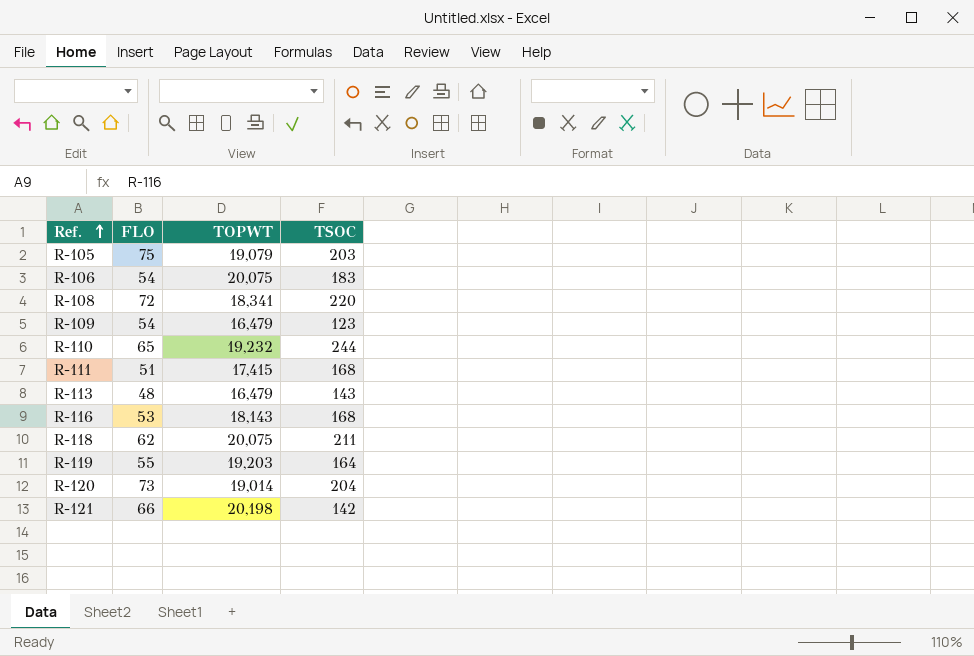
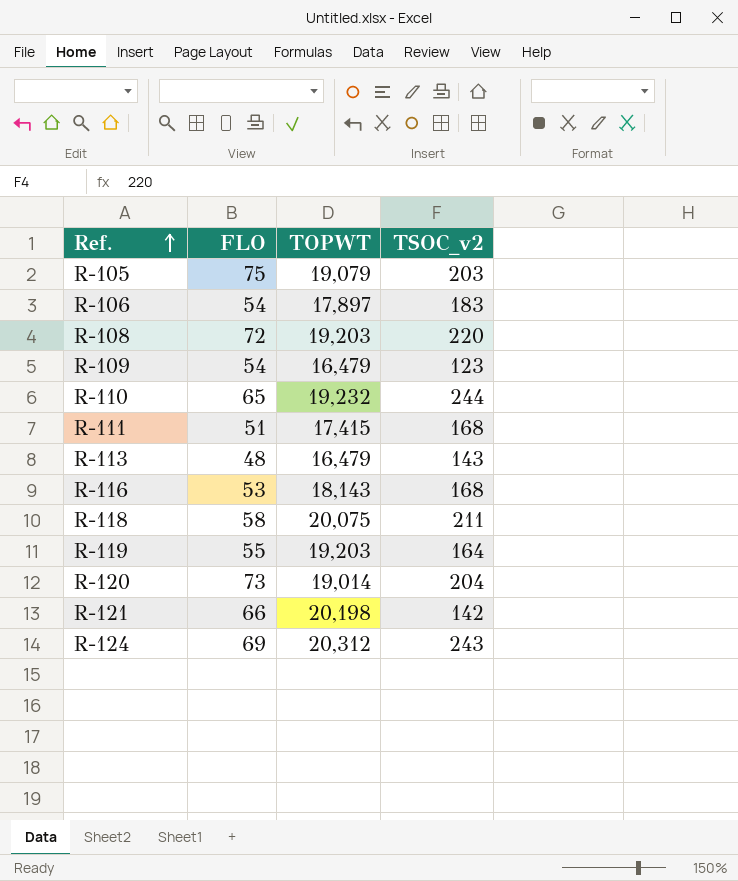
column name: TSOC -> TSOC_v2
R-106 | TOPWT: 20,075 -> 17,897
R-108 | TOPWT: 18,341 -> 19,203
R-118 | FLO: 62 -> 58
row R-124: none -> 69 | 20,312 | 243

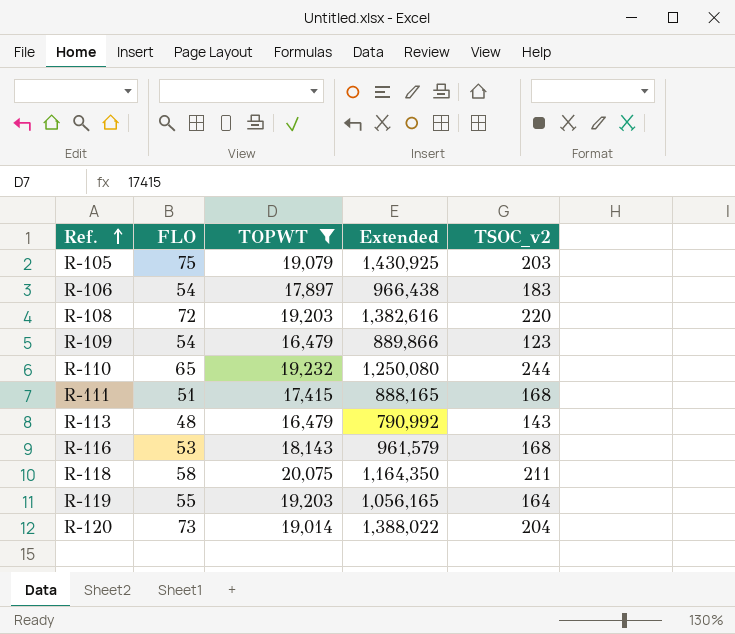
filter: none -> TOPWT <= 20,075
column Extended | formula: none -> [FLO] * [TOPWT]

